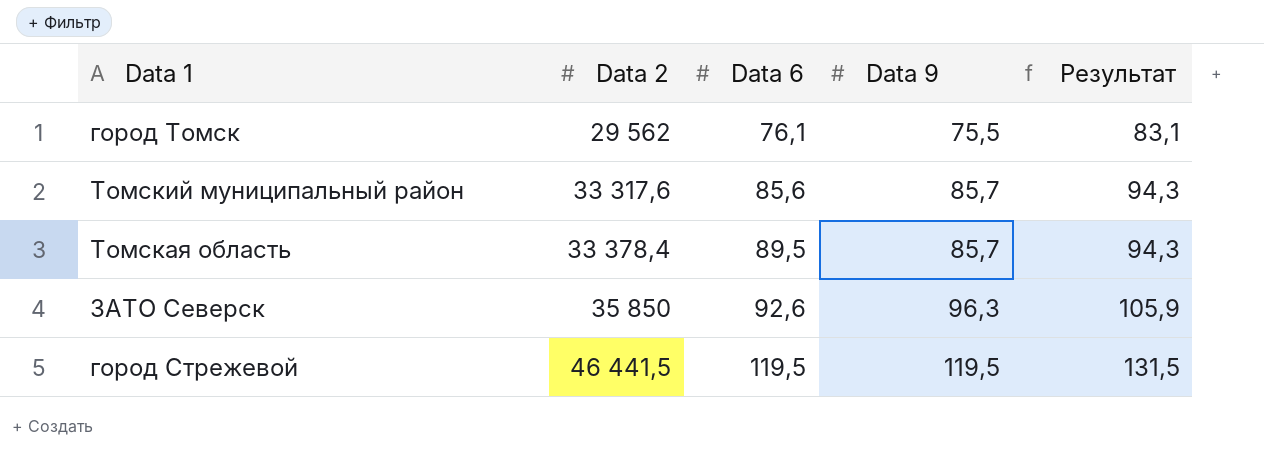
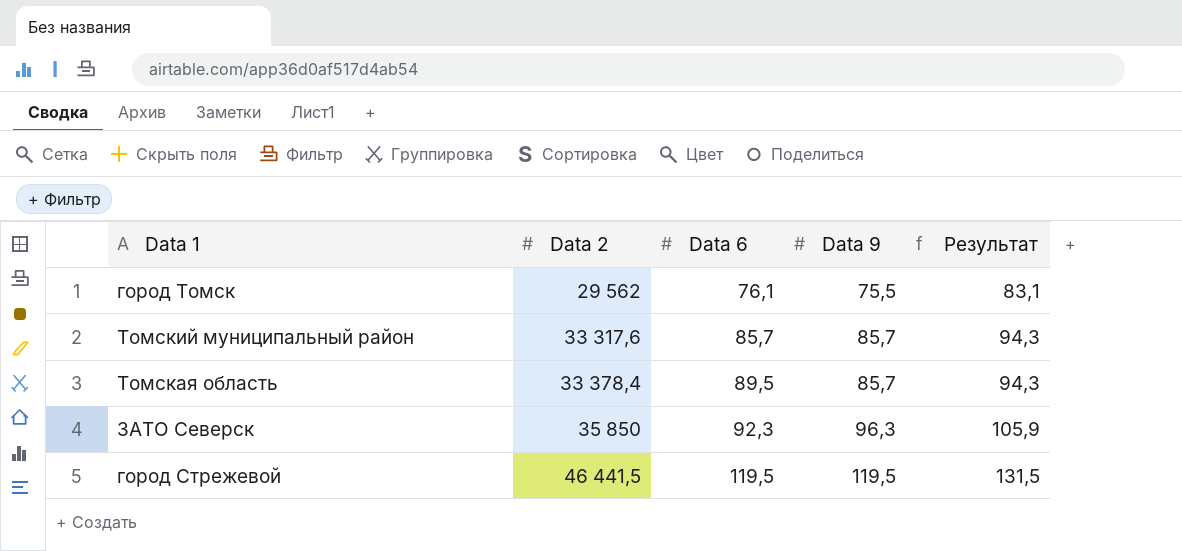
Томский муниципальный район | Data 6: 85,6 -> 85,7
ЗАТО Северск | Data 6: 92,6 -> 92,3

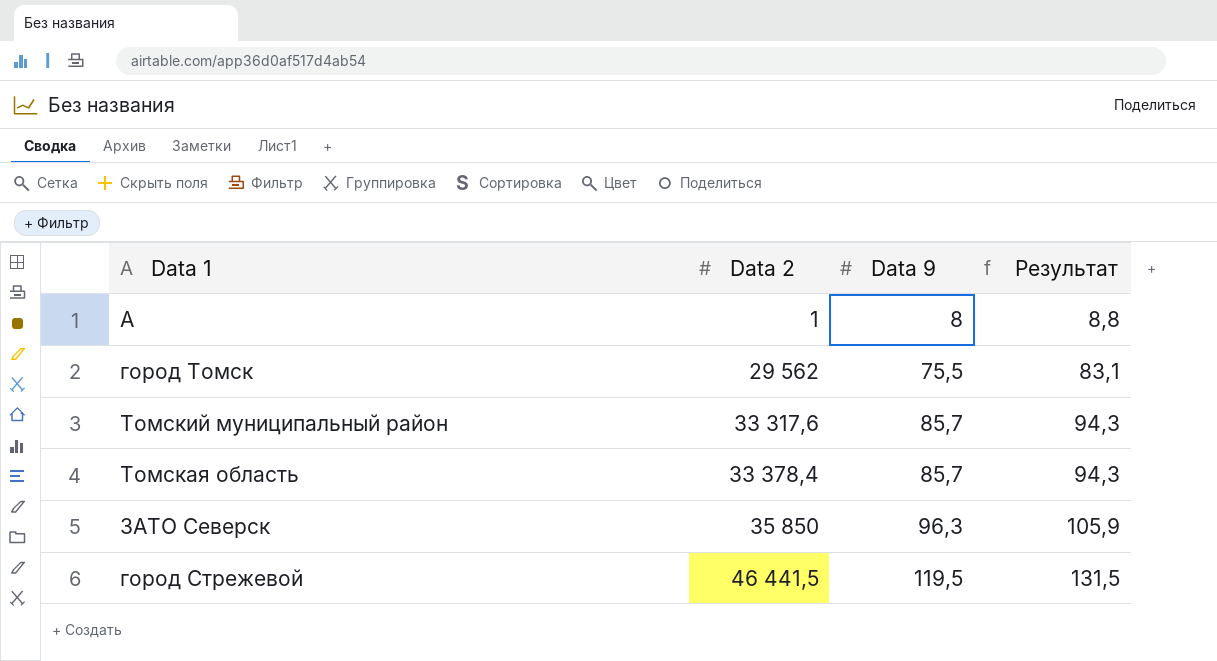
column Data 6 | position: 3 -> none
row А: none -> 1 | 8 | 8,8

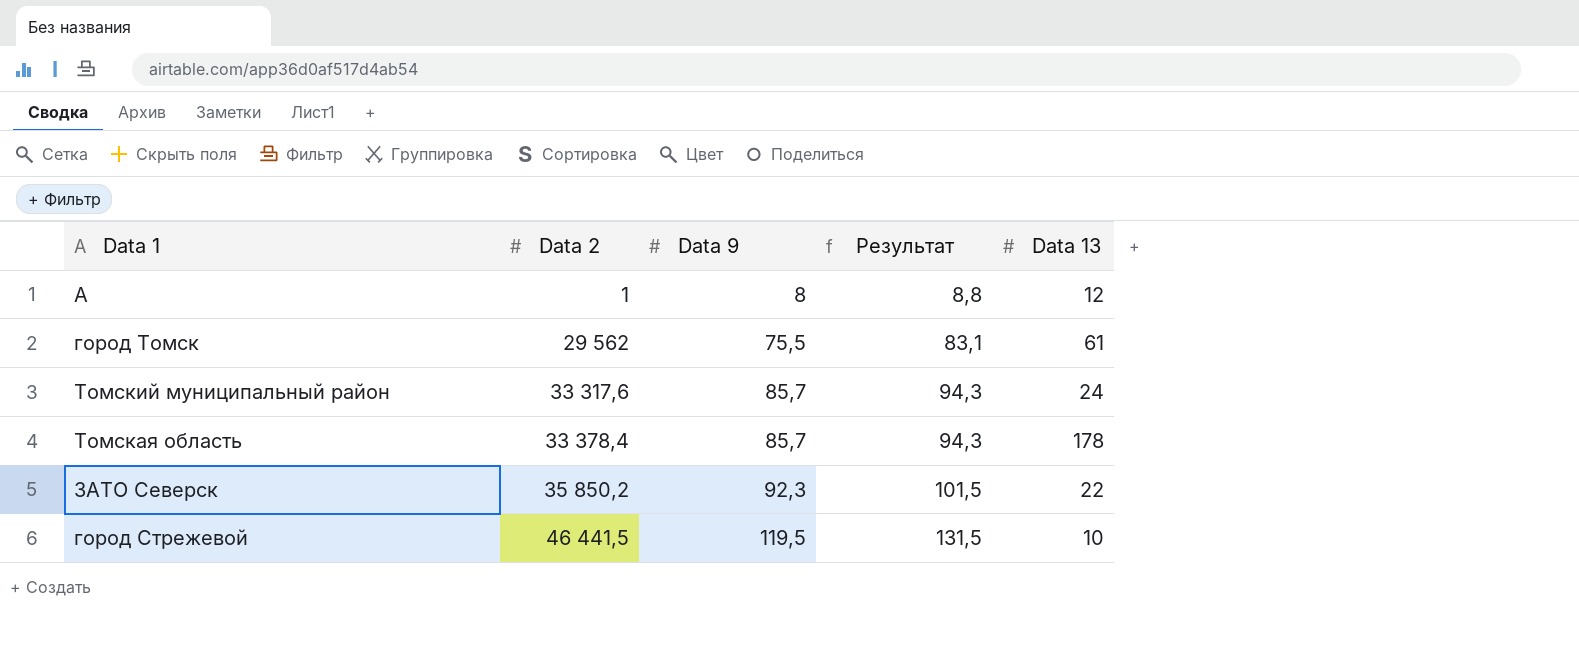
column Data 13 | position: none -> 5
ЗАТО Северск | Data 2: 35 850 -> 35 850,2
ЗАТО Северск | Data 9: 96,3 -> 92,3
ЗАТО Северск | Результат: 105,9 -> 101,5

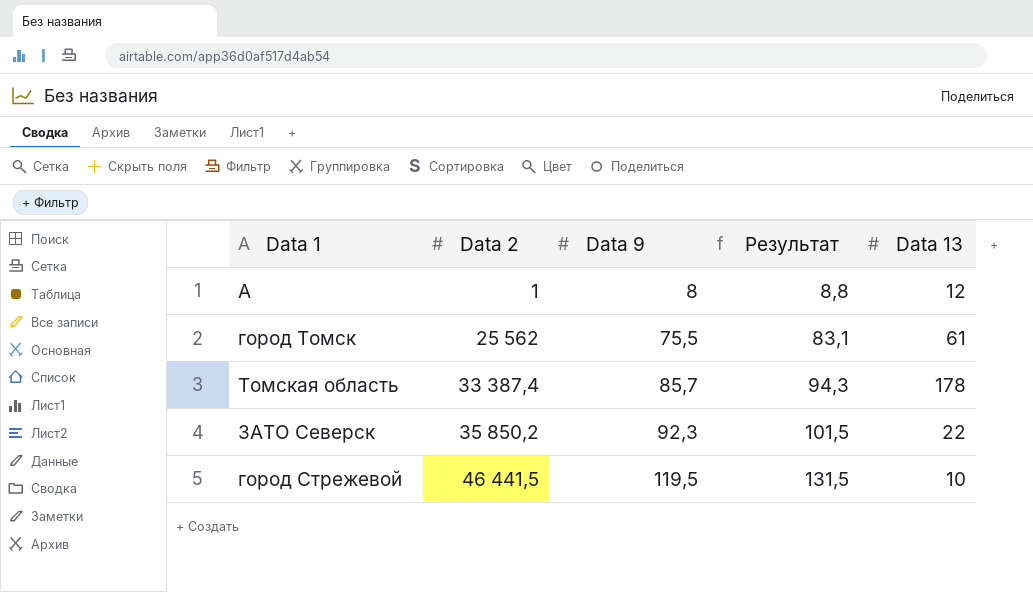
row Томский муниципальный район: 33 317,6 | 85,7 | 94,3 | 24 -> none
город Томск | Data 2: 29 562 -> 25 562
Томская область | Data 2: 33 378,4 -> 33 387,4

